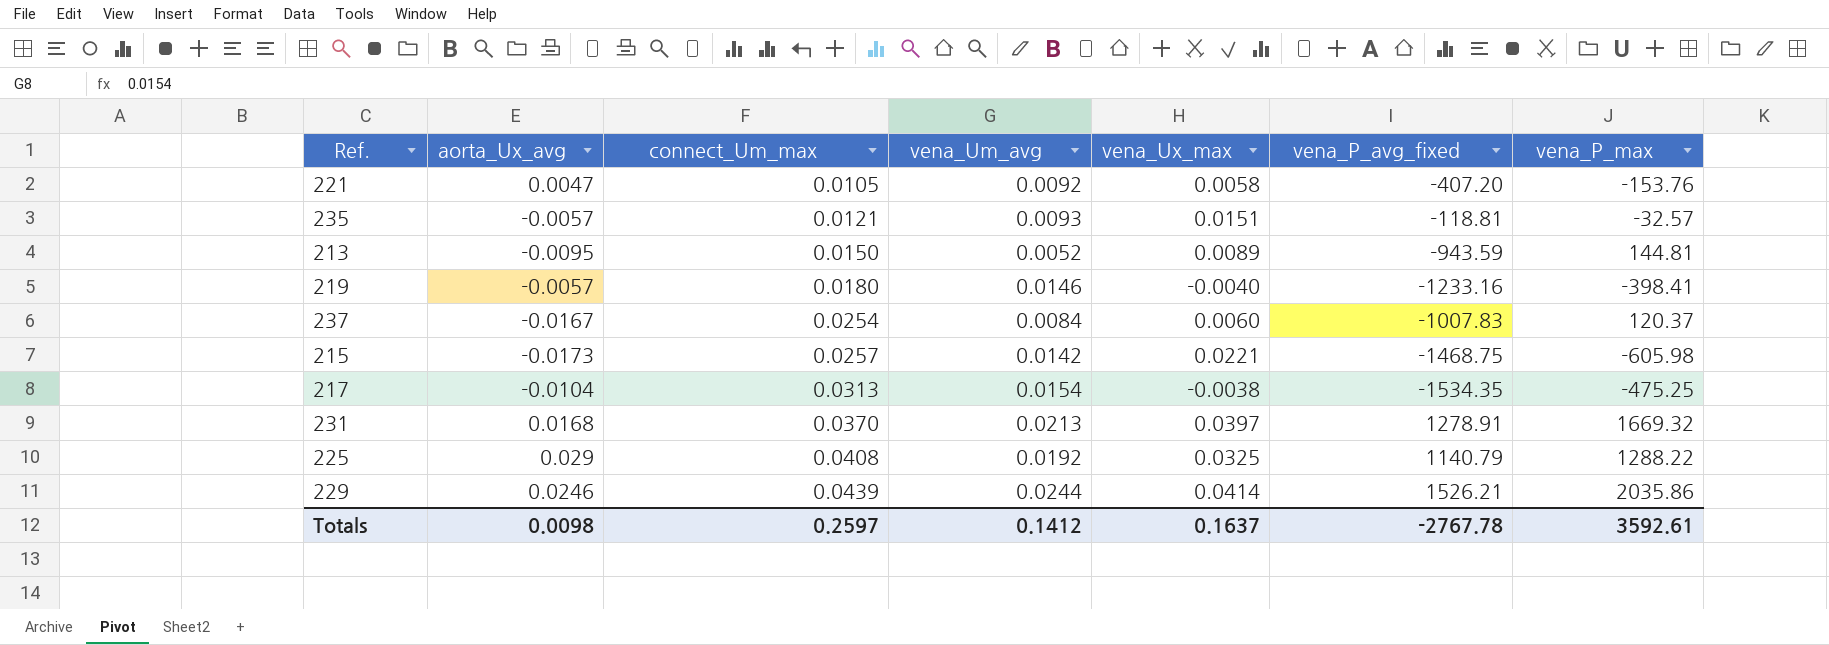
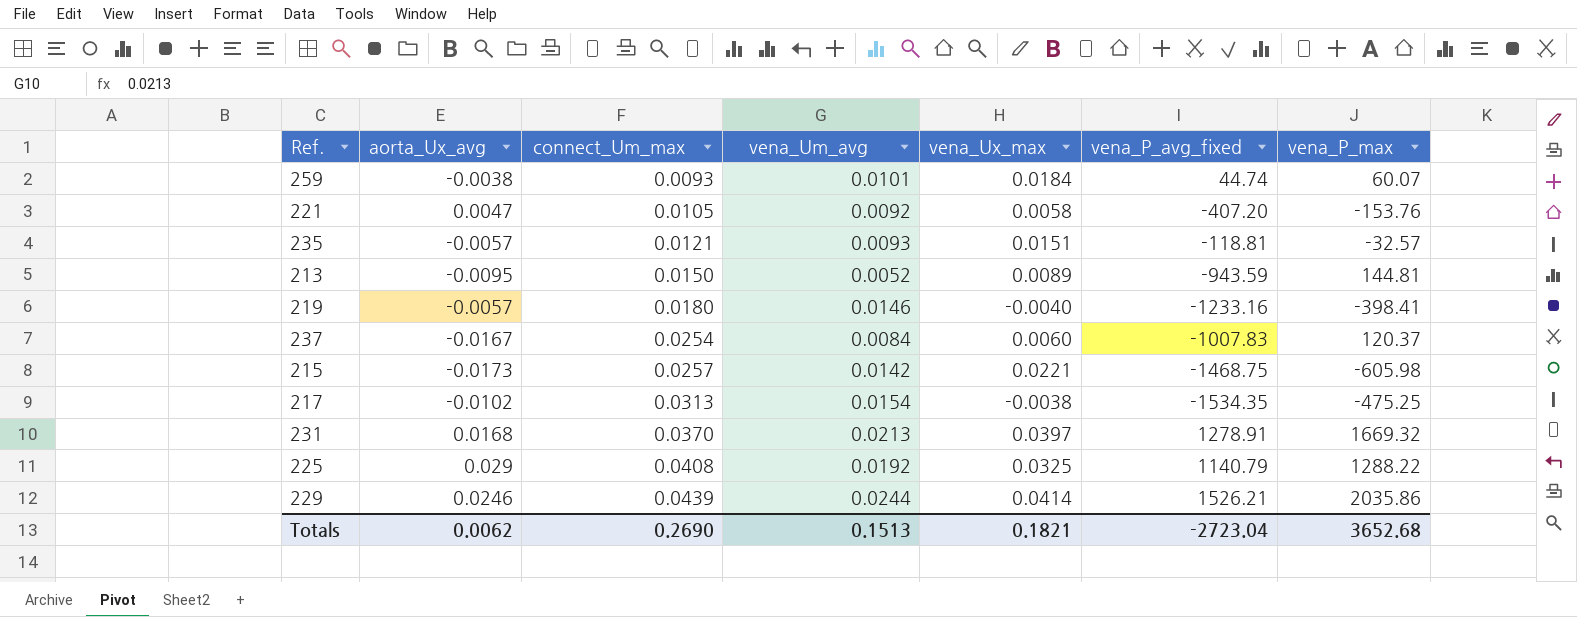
row 259: none -> -0.0038 | 0.0093 | 0.0101 | 0.0184 | 44.74 | 60.07
217 | aorta_Ux_avg: -0.0104 -> -0.0102
Totals | aorta_Ux_avg: 0.0098 -> 0.0062
Totals | connect_Um_max: 0.2597 -> 0.2690
Totals | vena_Um_avg: 0.1412 -> 0.1513
Totals | vena_Ux_max: 0.1637 -> 0.1821
Totals | vena_P_avg_fixed: -2767.78 -> -2723.04
Totals | vena_P_max: 3592.61 -> 3652.68

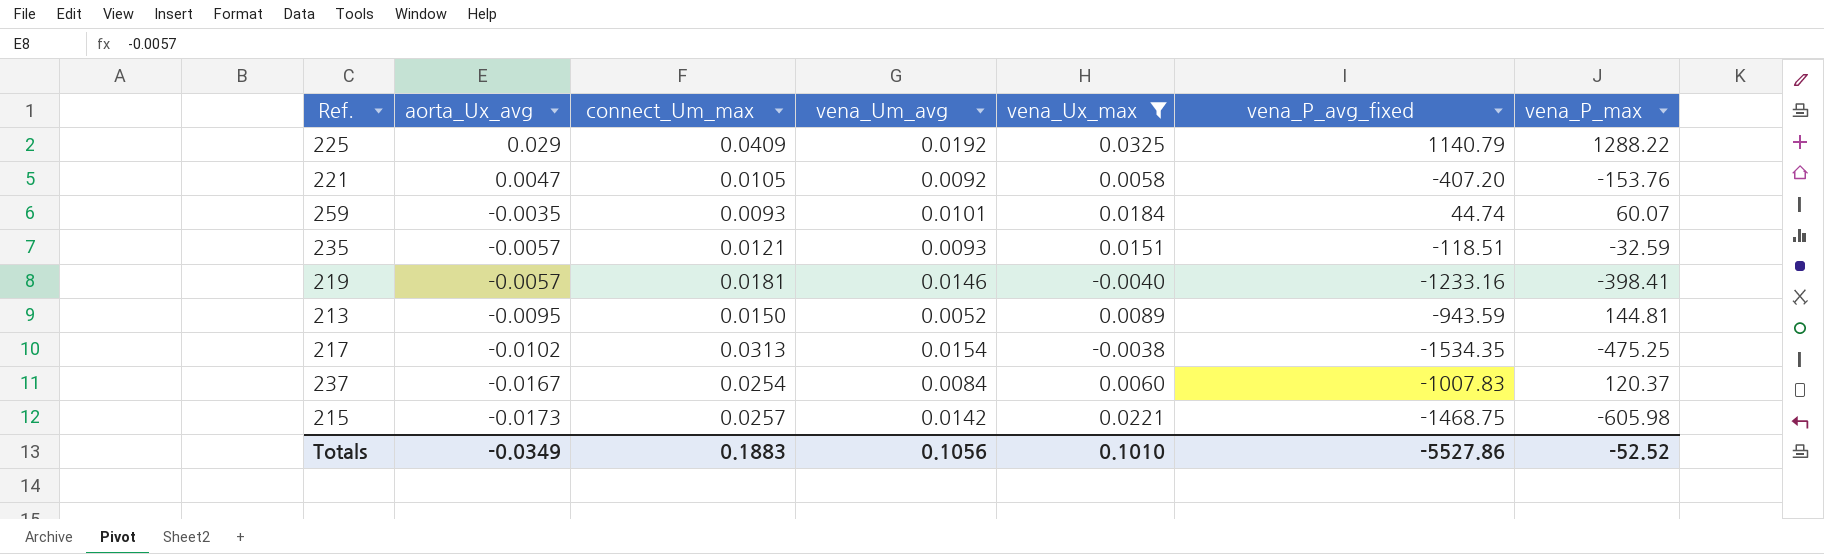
filter: none -> vena_Ux_max <= 0.0325
row order: connect_Um_max ascending -> aorta_Ux_avg descending
225 | connect_Um_max: 0.0408 -> 0.0409
259 | aorta_Ux_avg: -0.0038 -> -0.0035
235 | vena_P_avg_fixed: -118.81 -> -118.51
235 | vena_P_max: -32.57 -> -32.59
219 | connect_Um_max: 0.0180 -> 0.0181
Totals | aorta_Ux_avg: 0.0062 -> -0.0349
Totals | connect_Um_max: 0.2690 -> 0.1883
Totals | vena_Um_avg: 0.1513 -> 0.1056
Totals | vena_Ux_max: 0.1821 -> 0.1010
Totals | vena_P_avg_fixed: -2723.04 -> -5527.86
Totals | vena_P_max: 3652.68 -> -52.52

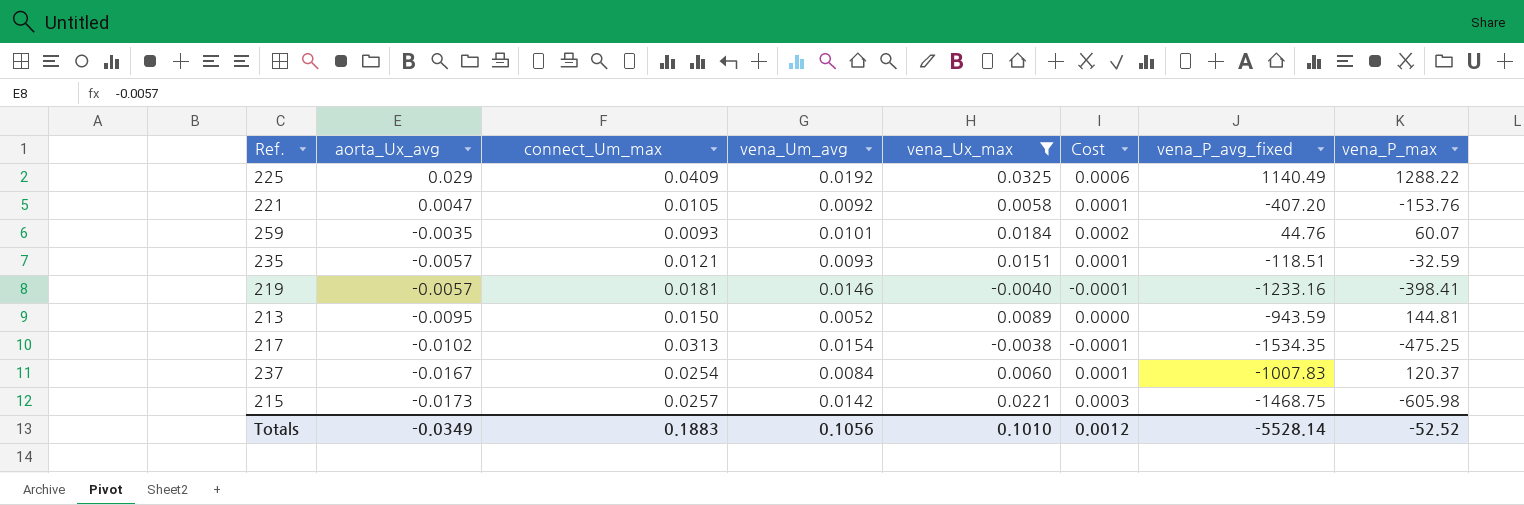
column Cost | formula: none -> [vena_Um_avg] * [vena_Ux_max]
225 | vena_P_avg_fixed: 1140.79 -> 1140.49
259 | vena_P_avg_fixed: 44.74 -> 44.76
Totals | vena_P_avg_fixed: -5527.86 -> -5528.14

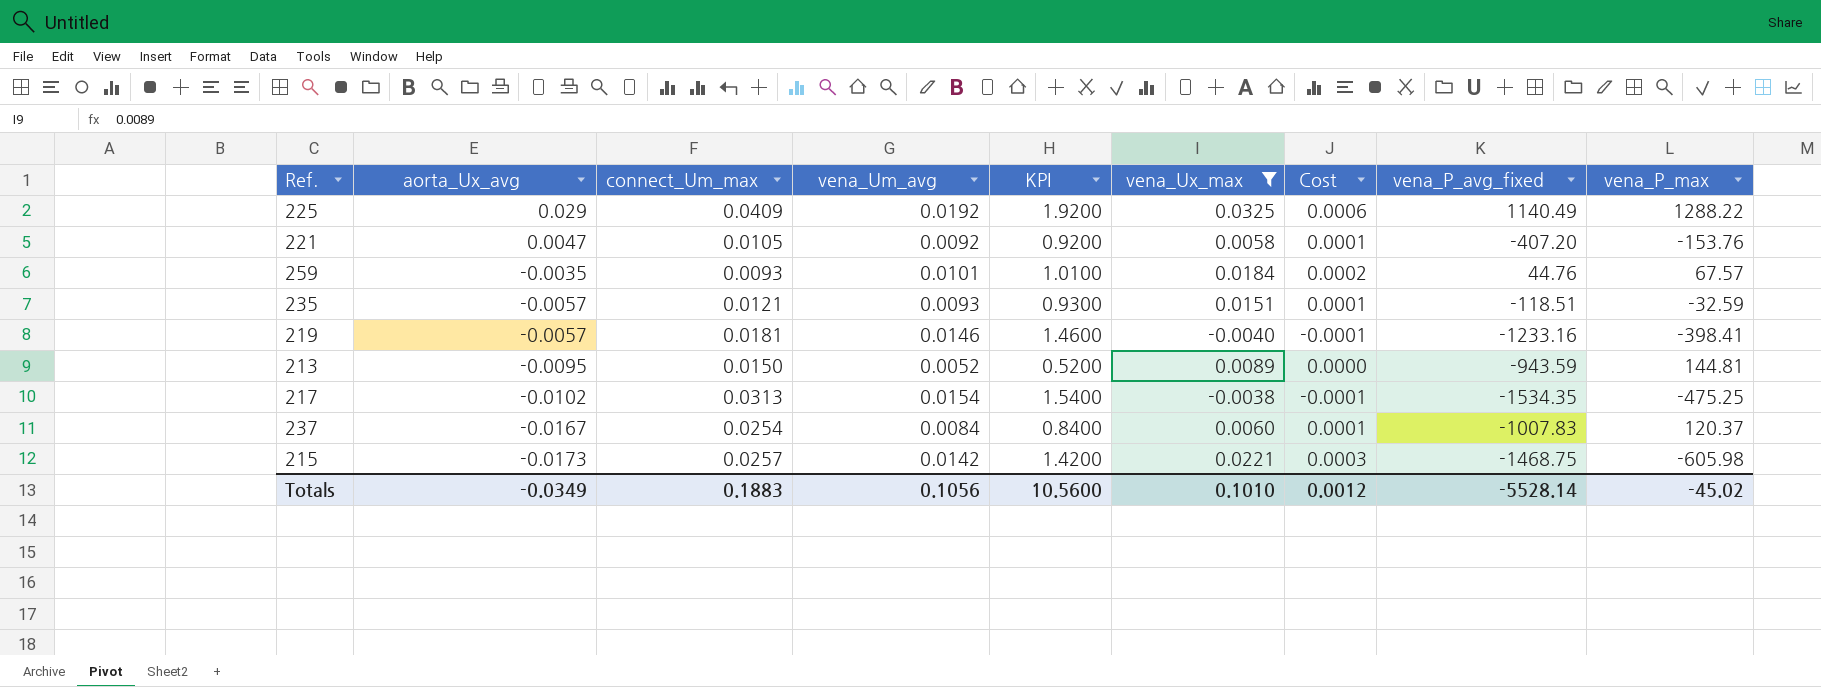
column KPI | formula: none -> [vena_Um_avg] * 100
259 | vena_P_max: 60.07 -> 67.57
Totals | vena_P_max: -52.52 -> -45.02

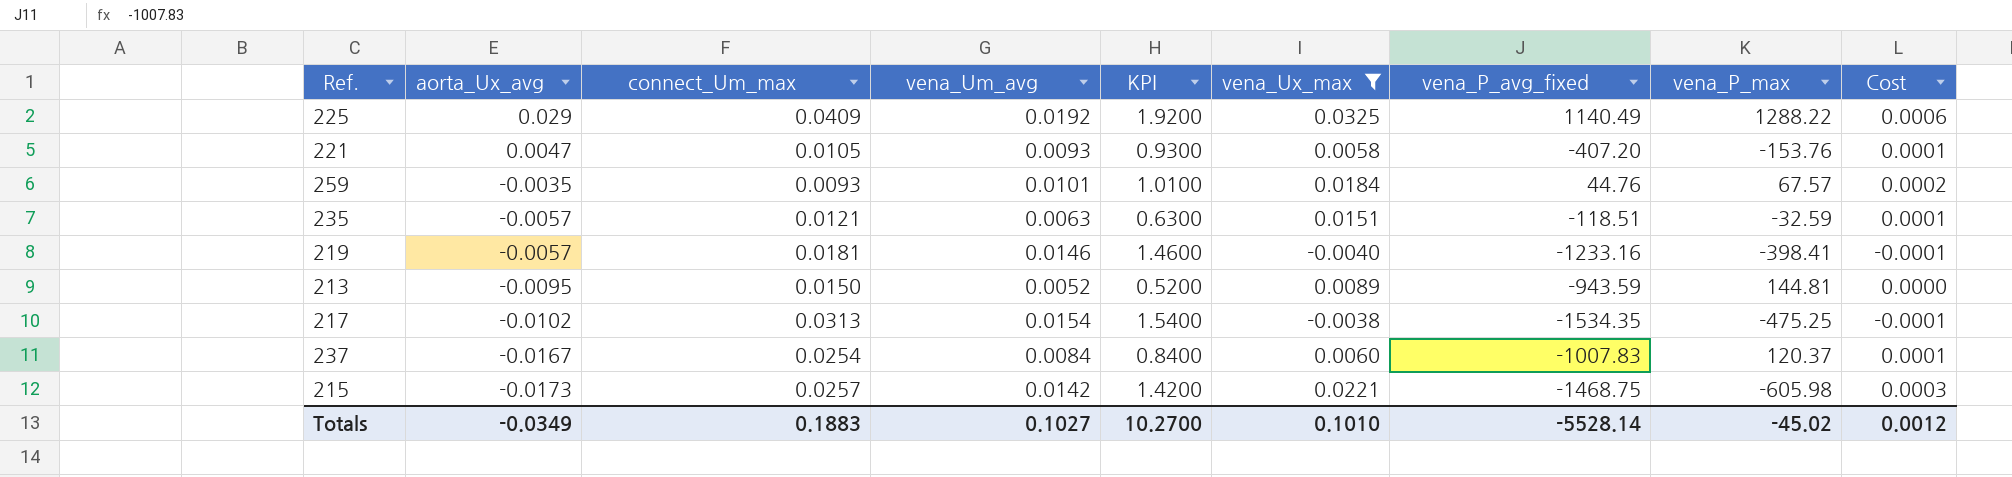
column Cost | position: 7 -> 9
221 | vena_Um_avg: 0.0092 -> 0.0093
221 | KPI: 0.9200 -> 0.9300
235 | vena_Um_avg: 0.0093 -> 0.0063
235 | KPI: 0.9300 -> 0.6300
Totals | vena_Um_avg: 0.1056 -> 0.1027
Totals | KPI: 10.5600 -> 10.2700

